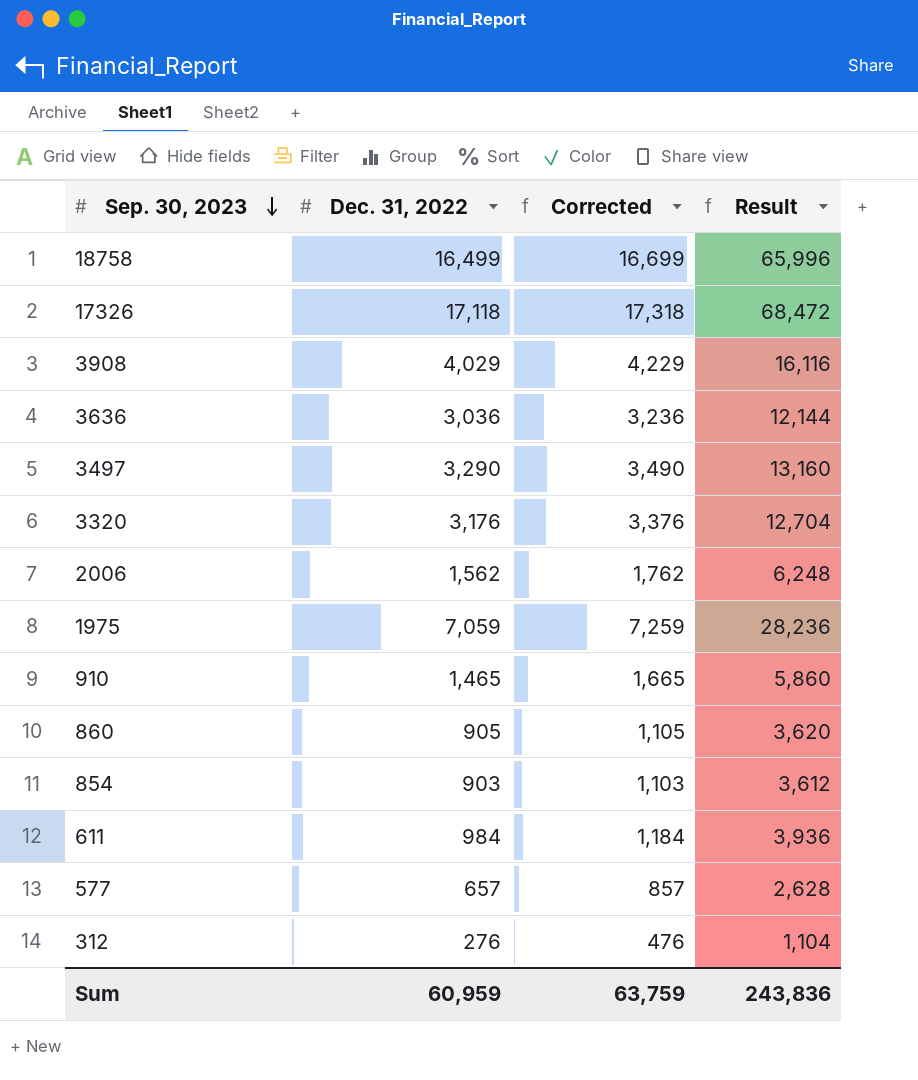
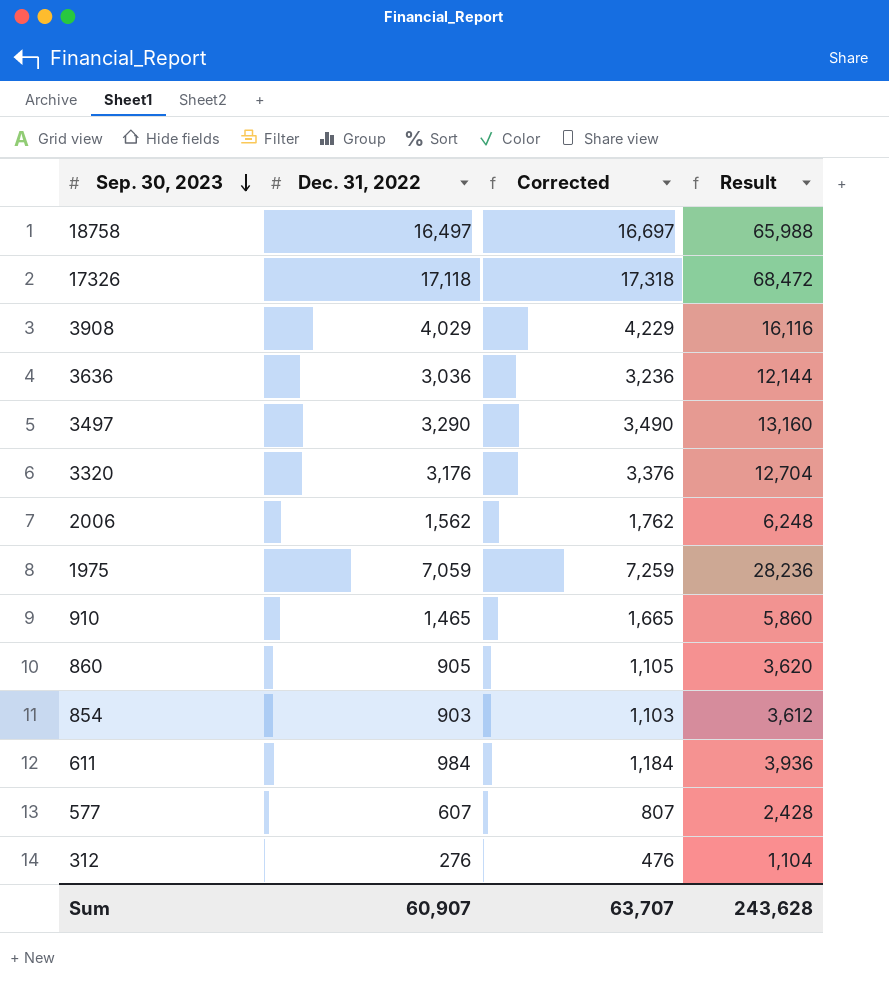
18758 | Dec. 31, 2022: 16,499 -> 16,497
18758 | Corrected: 16,699 -> 16,697
18758 | Result: 65,996 -> 65,988
577 | Dec. 31, 2022: 657 -> 607
577 | Corrected: 857 -> 807
577 | Result: 2,628 -> 2,428
Sum | Dec. 31, 2022: 60,959 -> 60,907
Sum | Corrected: 63,759 -> 63,707
Sum | Result: 243,836 -> 243,628

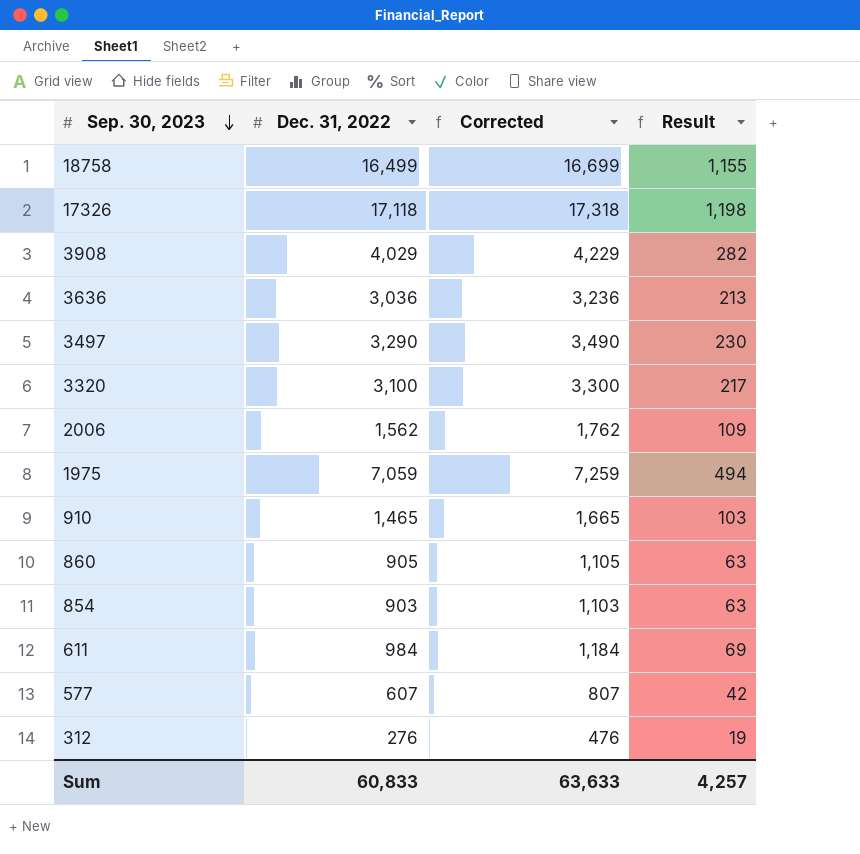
column Result | formula: [Dec. 31, 2022] * 4 -> [Dec. 31, 2022] * 0.07
18758 | Dec. 31, 2022: 16,497 -> 16,499
18758 | Corrected: 16,697 -> 16,699
3320 | Dec. 31, 2022: 3,176 -> 3,100
3320 | Corrected: 3,376 -> 3,300
Sum | Dec. 31, 2022: 60,907 -> 60,833
Sum | Corrected: 63,707 -> 63,633
Sum | Result: 243,628 -> 4,257

